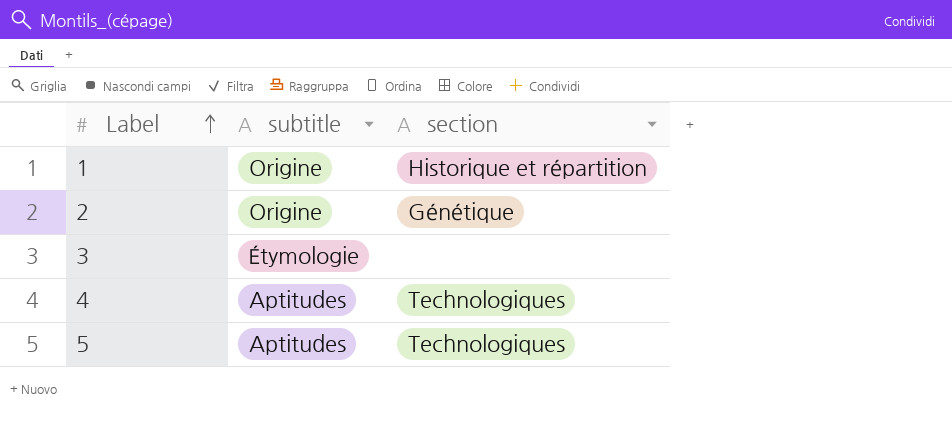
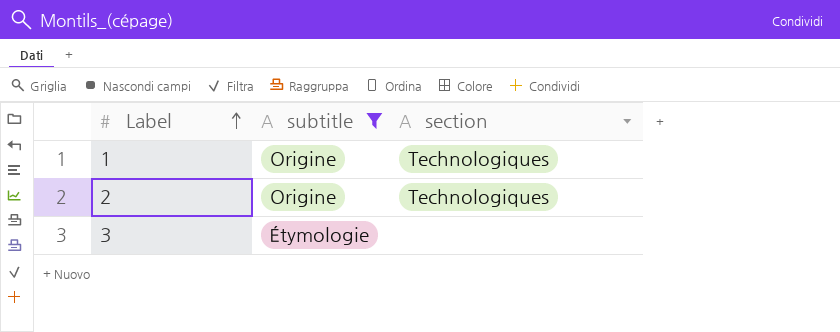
filter: none -> subtitle != Aptitudes
1 | section: Historique et répartition -> Technologiques
2 | section: Génétique -> Technologiques

